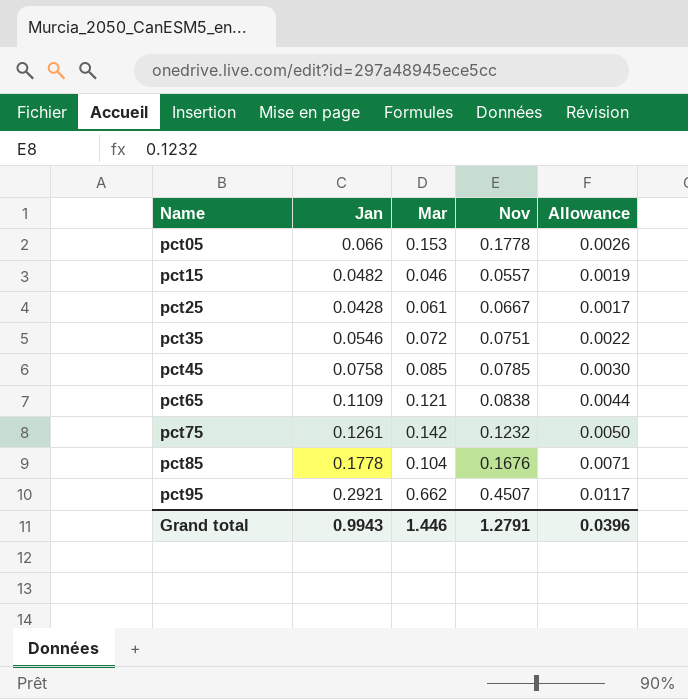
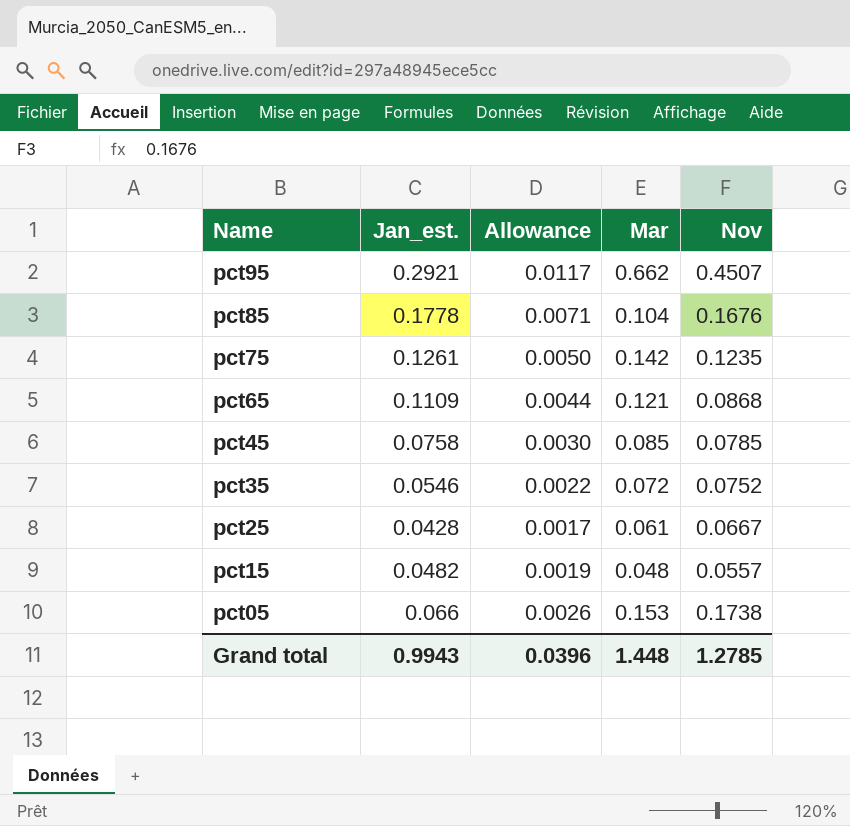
row order: Name ascending -> Name descending
column name: Jan -> Jan_est.
column Allowance | position: 5 -> 3
pct75 | Nov: 0.1232 -> 0.1235
pct65 | Nov: 0.0838 -> 0.0868
pct35 | Nov: 0.0751 -> 0.0752
pct15 | Mar: 0.046 -> 0.048
pct05 | Nov: 0.1778 -> 0.1738
Grand total | Mar: 1.446 -> 1.448
Grand total | Nov: 1.2791 -> 1.2785

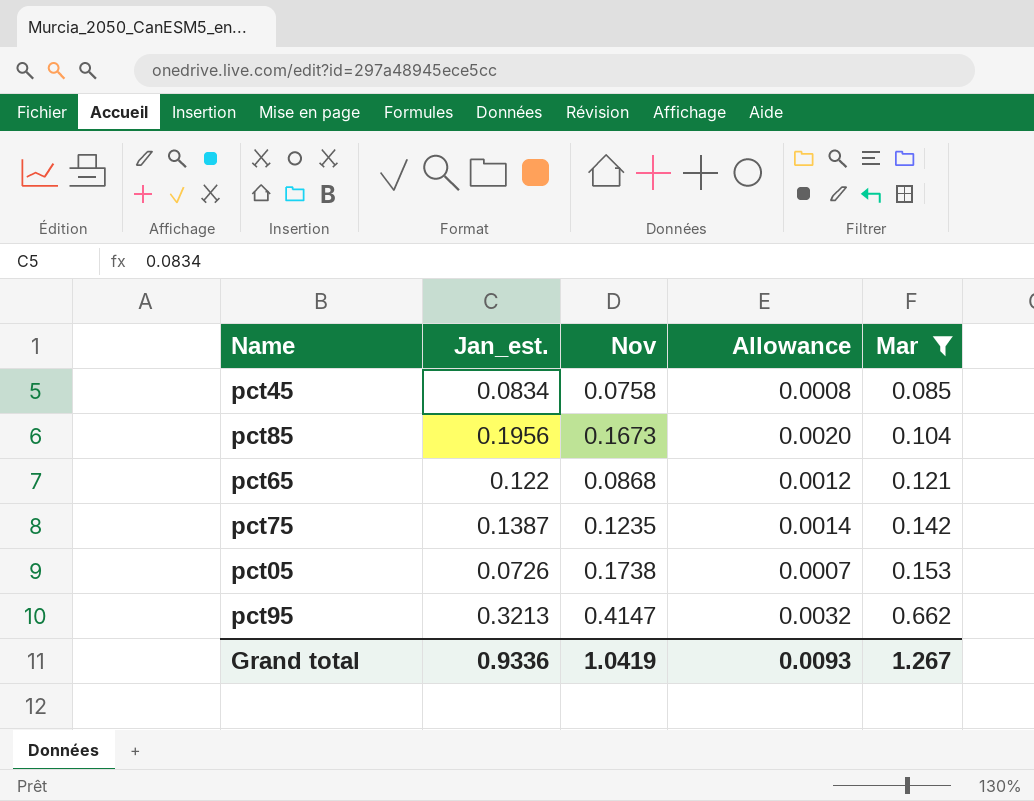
filter: none -> Mar >= 0.085
row order: Name descending -> Mar ascending
column Nov | position: 5 -> 3
column Allowance | formula: [Jan_est.] * 0.04 -> [Jan_est.] * 0.01
pct45 | Jan_est.: 0.0758 -> 0.0834
pct45 | Nov: 0.0785 -> 0.0758
pct85 | Jan_est.: 0.1778 -> 0.1956
pct85 | Nov: 0.1676 -> 0.1673
pct65 | Jan_est.: 0.1109 -> 0.122
pct75 | Jan_est.: 0.1261 -> 0.1387
pct05 | Jan_est.: 0.066 -> 0.0726
pct95 | Jan_est.: 0.2921 -> 0.3213
pct95 | Nov: 0.4507 -> 0.4147
Grand total | Jan_est.: 0.9943 -> 0.9336
Grand total | Nov: 1.2785 -> 1.0419
Grand total | Allowance: 0.0396 -> 0.0093
Grand total | Mar: 1.448 -> 1.267

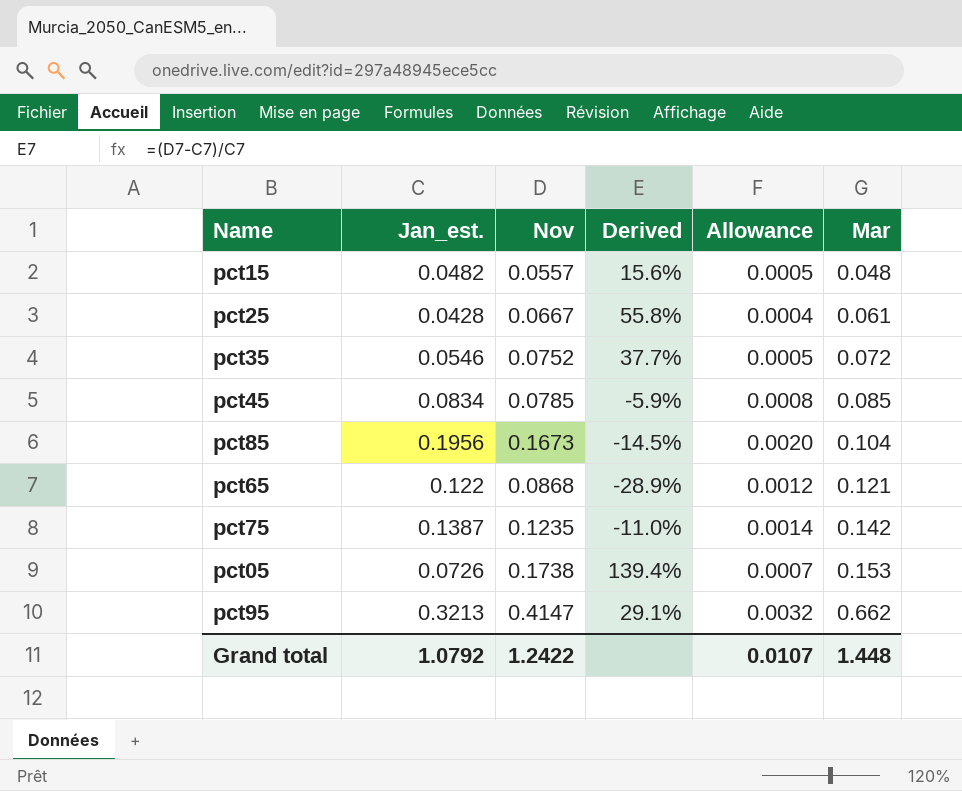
filter: Mar >= 0.085 -> none
column Derived | formula: none -> ([Nov] - [Jan_est.]) / [Jan_est.]
pct45 | Nov: 0.0758 -> 0.0785
Grand total | Jan_est.: 0.9336 -> 1.0792
Grand total | Nov: 1.0419 -> 1.2422
Grand total | Allowance: 0.0093 -> 0.0107
Grand total | Mar: 1.267 -> 1.448

